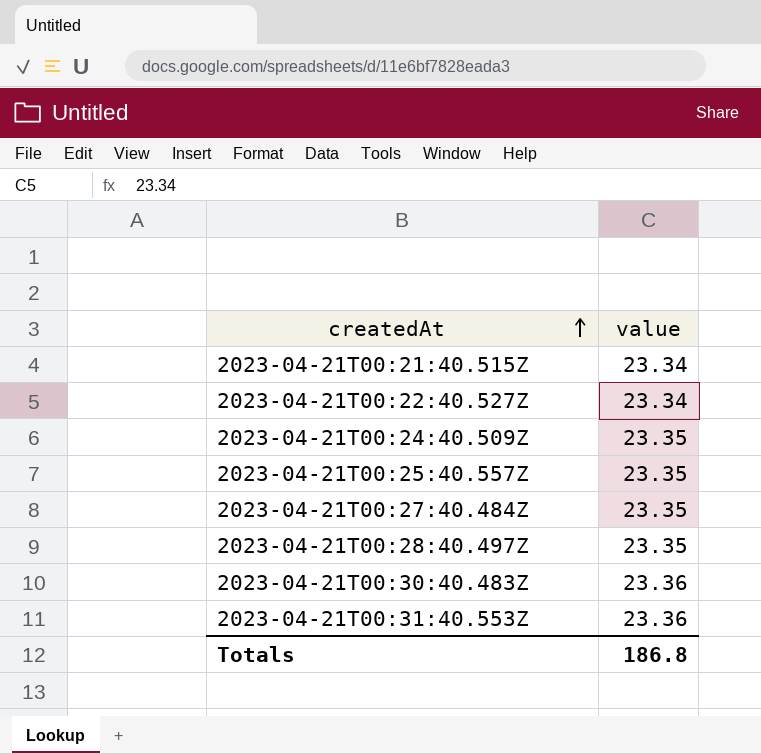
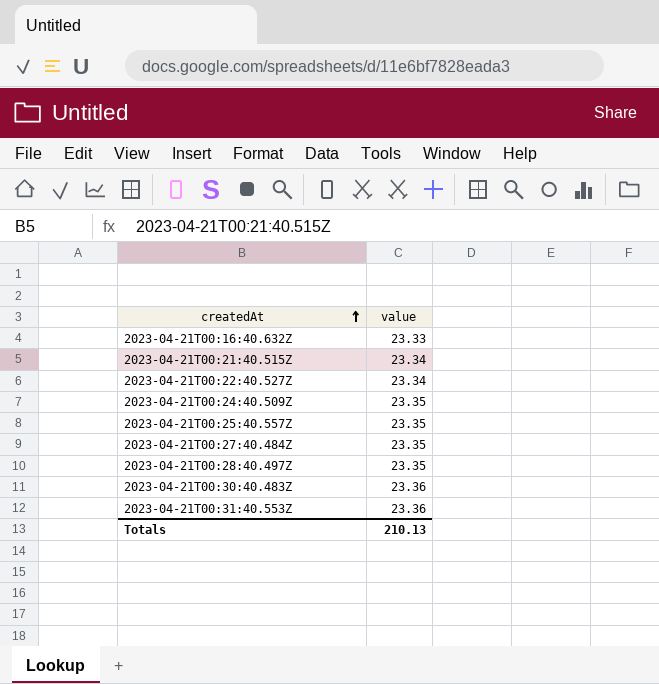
row 2023-04-21T00:16:40.632Z: none -> 23.33
Totals | value: 186.8 -> 210.13

